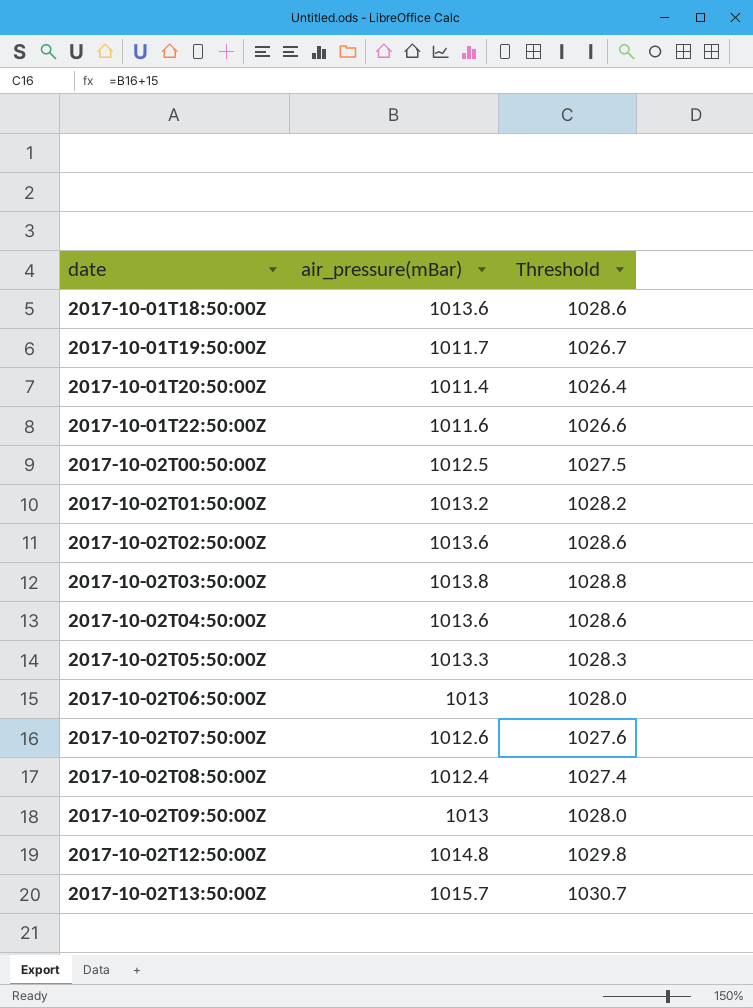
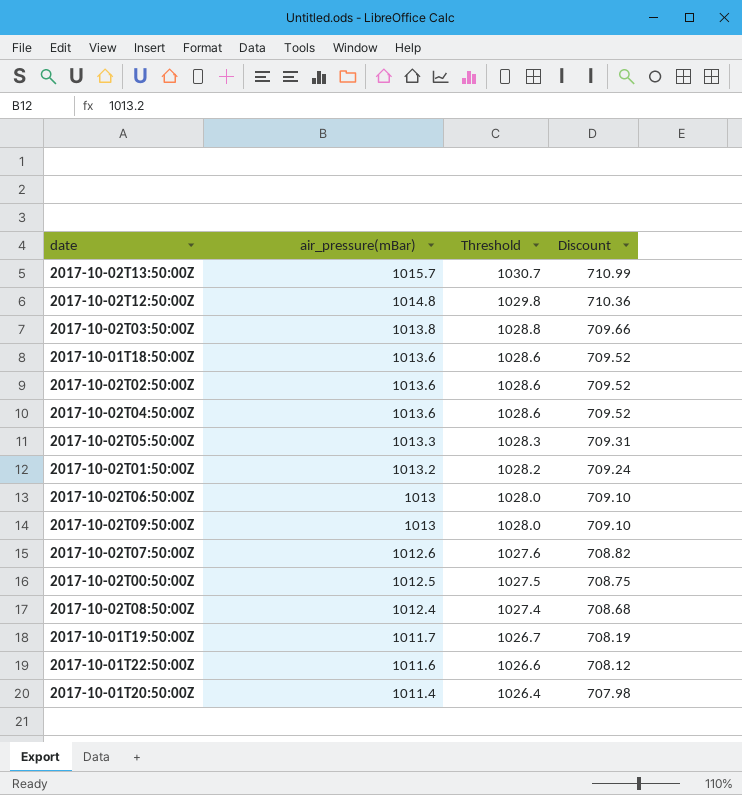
row order: date ascending -> air_pressure(mBar) descending
column Discount | formula: none -> [air_pressure(mBar)] * 0.7

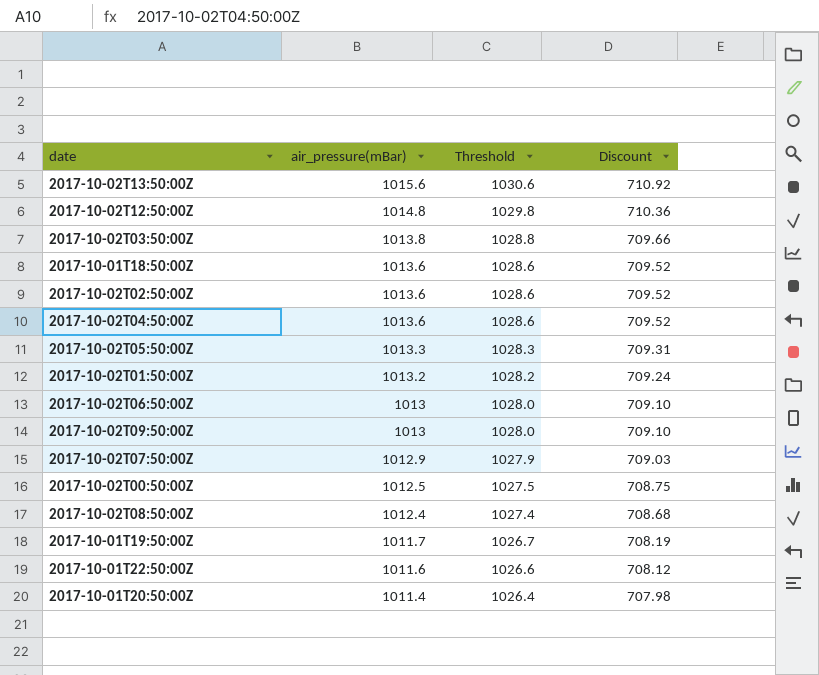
2017-10-02T13:50:00Z | air_pressure(mBar): 1015.7 -> 1015.6
2017-10-02T13:50:00Z | Threshold: 1030.7 -> 1030.6
2017-10-02T13:50:00Z | Discount: 710.99 -> 710.92
2017-10-02T07:50:00Z | air_pressure(mBar): 1012.6 -> 1012.9
2017-10-02T07:50:00Z | Threshold: 1027.6 -> 1027.9
2017-10-02T07:50:00Z | Discount: 708.82 -> 709.03

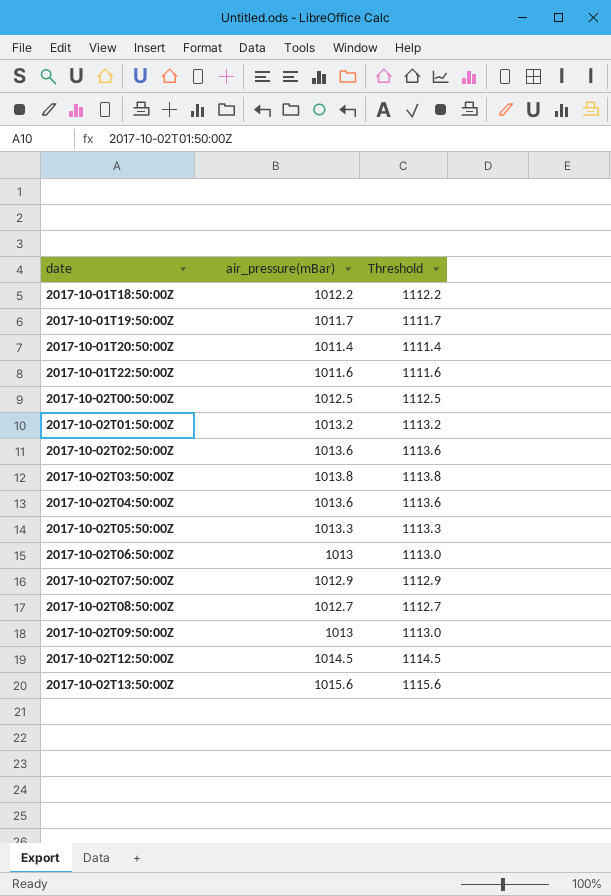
row order: air_pressure(mBar) descending -> date ascending
column Discount | formula: [air_pressure(mBar)] * 0.7 -> none
column Threshold | formula: [air_pressure(mBar)] + 15 -> [air_pressure(mBar)] + 100
2017-10-01T18:50:00Z | air_pressure(mBar): 1013.6 -> 1012.2
2017-10-02T08:50:00Z | air_pressure(mBar): 1012.4 -> 1012.7
2017-10-02T12:50:00Z | air_pressure(mBar): 1014.8 -> 1014.5

